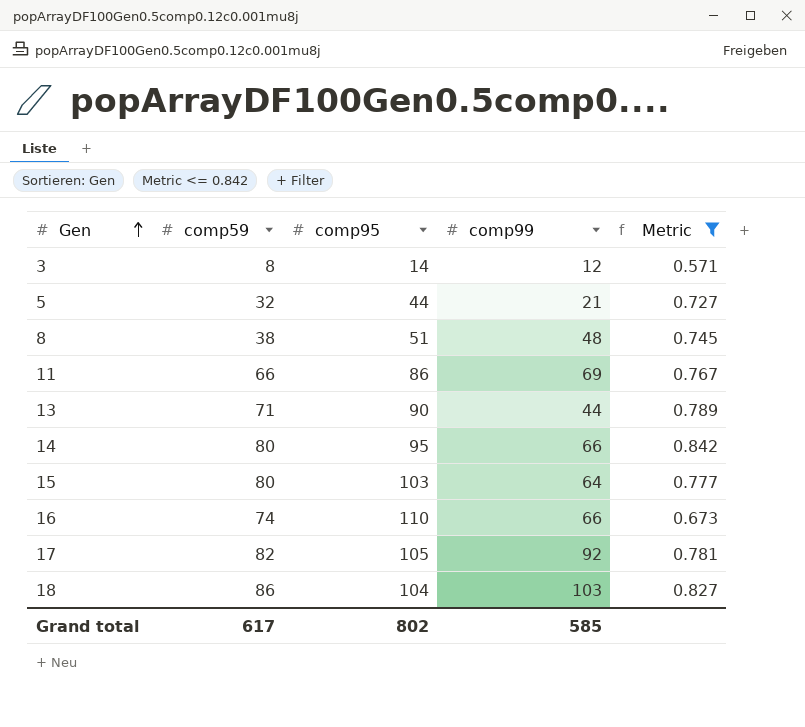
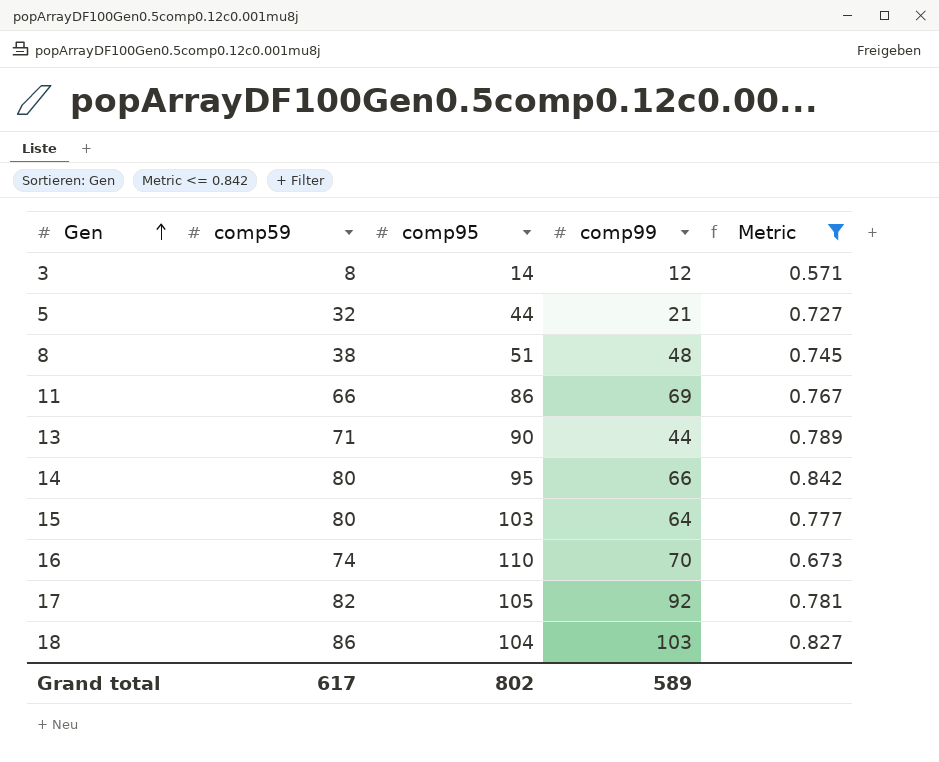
16 | comp99: 66 -> 70
Grand total | comp99: 585 -> 589

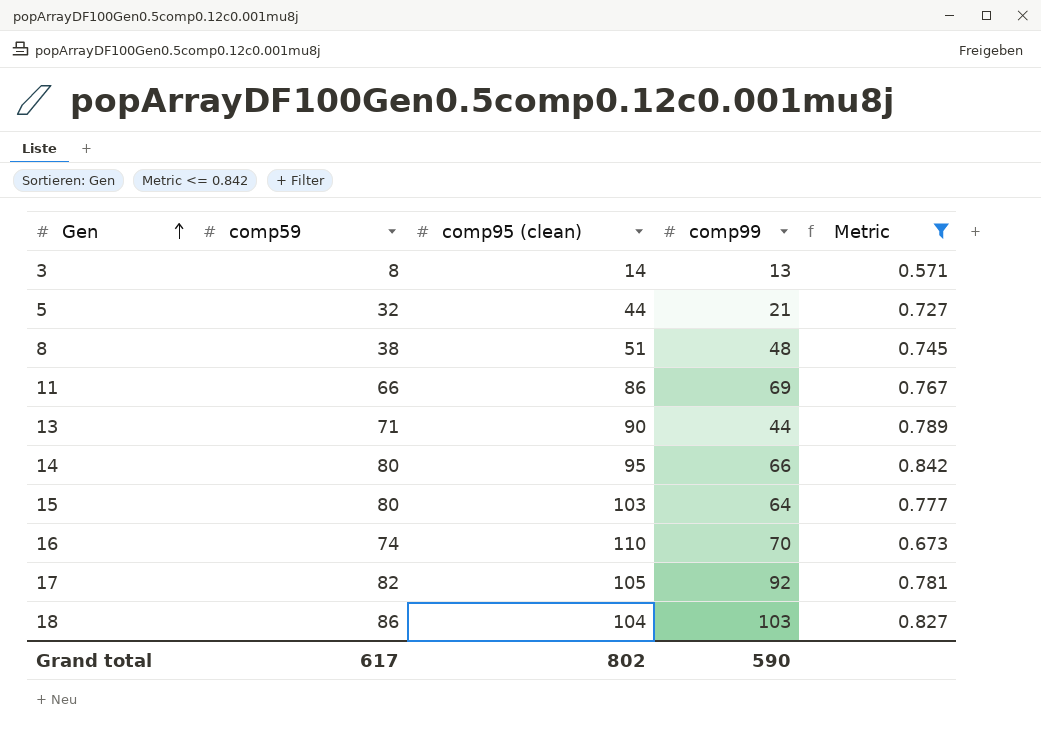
column name: comp95 -> comp95 (clean)
3 | comp99: 12 -> 13
Grand total | comp99: 589 -> 590

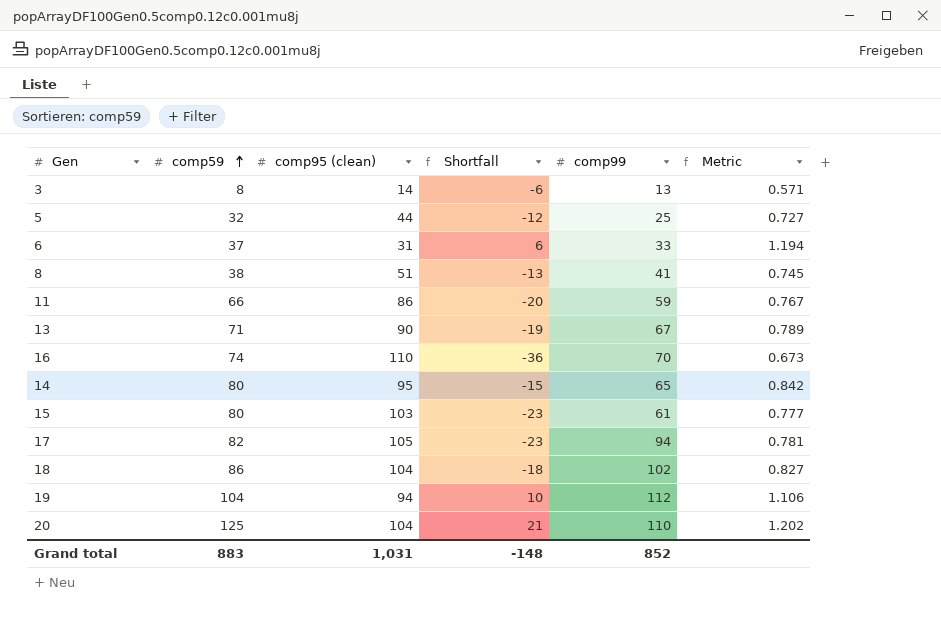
filter: Metric <= 0.842 -> none
row order: Gen ascending -> comp59 ascending
column Shortfall | formula: none -> [comp59] - [comp95 (clean)]
5 | comp99: 21 -> 25
8 | comp99: 48 -> 41
11 | comp99: 69 -> 59
13 | comp99: 44 -> 67
14 | comp99: 66 -> 65
15 | comp99: 64 -> 61
17 | comp99: 92 -> 94
18 | comp99: 103 -> 102
Grand total | comp59: 617 -> 883
Grand total | comp95 (clean): 802 -> 1,031
Grand total | comp99: 590 -> 852

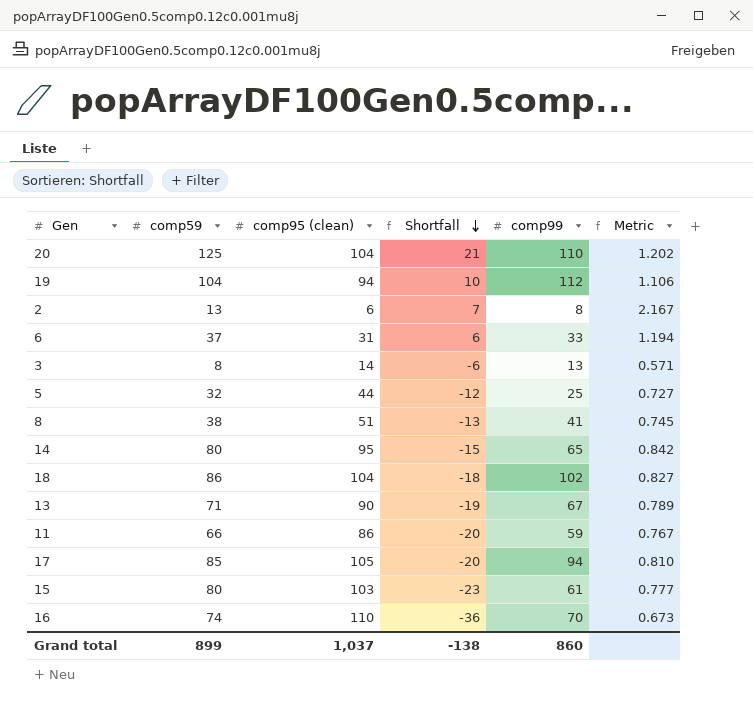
row order: comp59 ascending -> Shortfall descending
row 2: none -> 13 | 6 | 7 | 8 | 2.167
17 | comp59: 82 -> 85
17 | Shortfall: -23 -> -20
17 | Metric: 0.781 -> 0.810
Grand total | comp59: 883 -> 899
Grand total | comp95 (clean): 1,031 -> 1,037
Grand total | Shortfall: -148 -> -138
Grand total | comp99: 852 -> 860

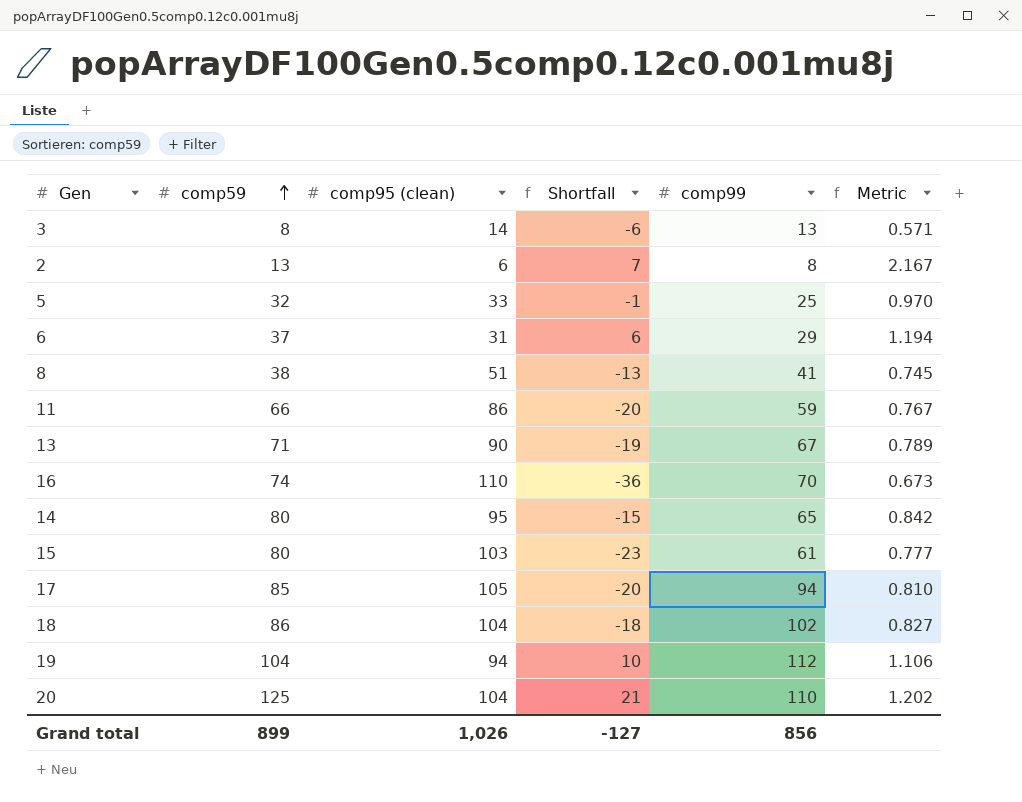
row order: Shortfall descending -> comp59 ascending
5 | comp95 (clean): 44 -> 33
5 | Shortfall: -12 -> -1
5 | Metric: 0.727 -> 0.970
6 | comp99: 33 -> 29
Grand total | comp95 (clean): 1,037 -> 1,026
Grand total | Shortfall: -138 -> -127
Grand total | comp99: 860 -> 856

